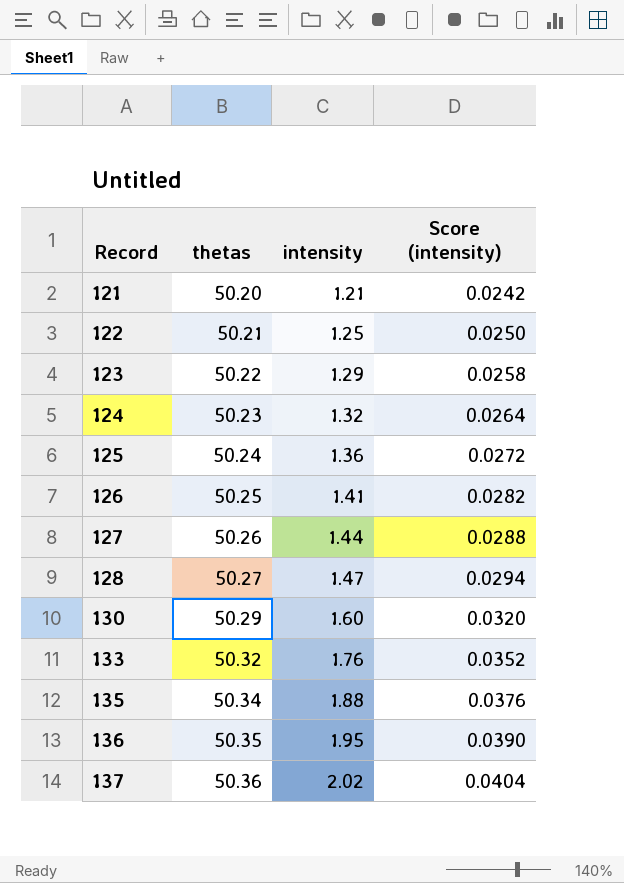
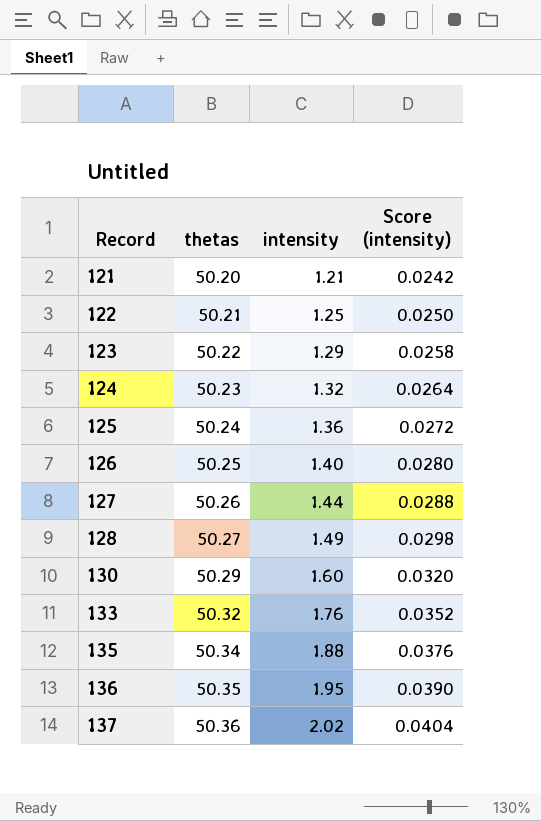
126 | intensity: 1.41 -> 1.40
126 | Score (intensity): 0.0282 -> 0.0280
128 | intensity: 1.47 -> 1.49
128 | Score (intensity): 0.0294 -> 0.0298

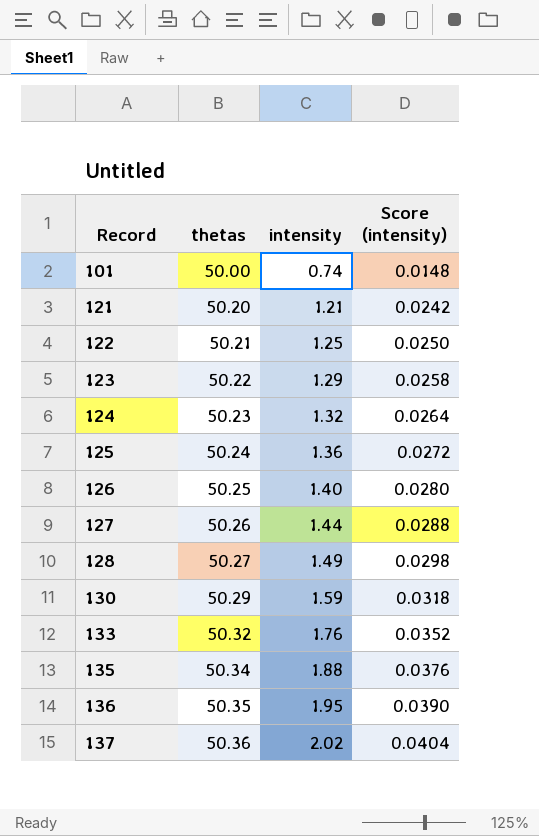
row 101: none -> 50.00 | 0.74 | 0.0148
130 | intensity: 1.60 -> 1.59
130 | Score (intensity): 0.0320 -> 0.0318

